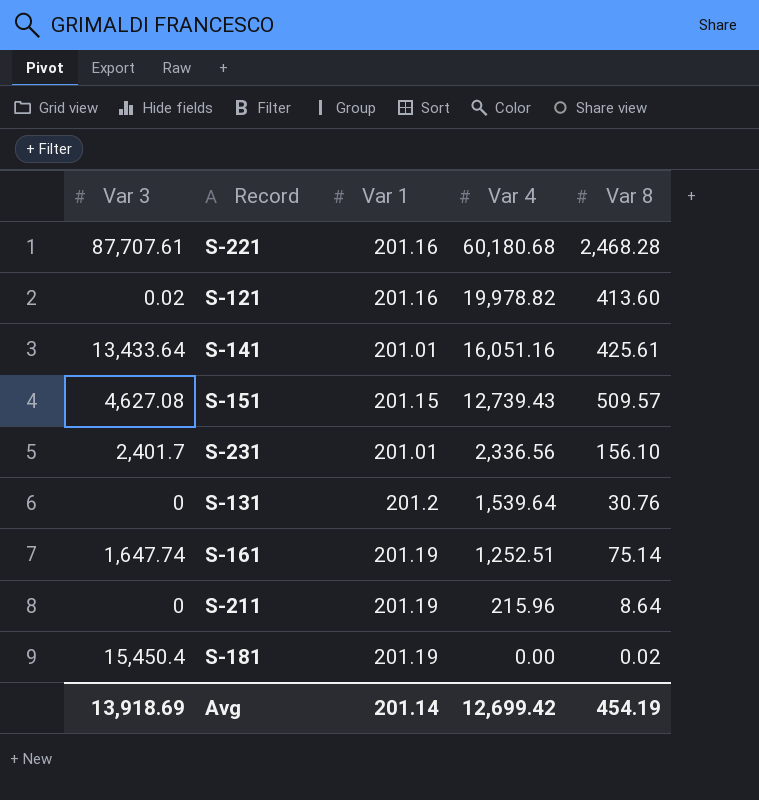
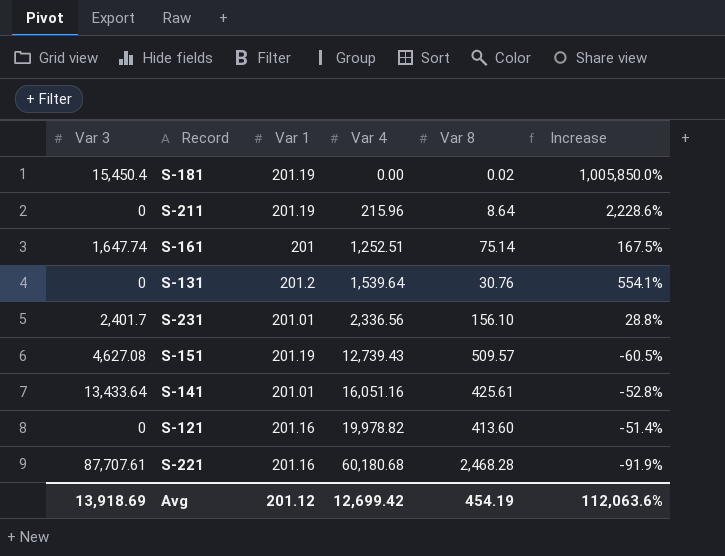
row order: Var 4 descending -> Var 4 ascending
column Increase | formula: none -> ([Var 1] - [Var 8]) / [Var 8]
S-161 | Var 1: 201.19 -> 201
S-151 | Var 1: 201.15 -> 201.19
S-121 | Var 3: 0.02 -> 0
Avg | Var 1: 201.14 -> 201.12

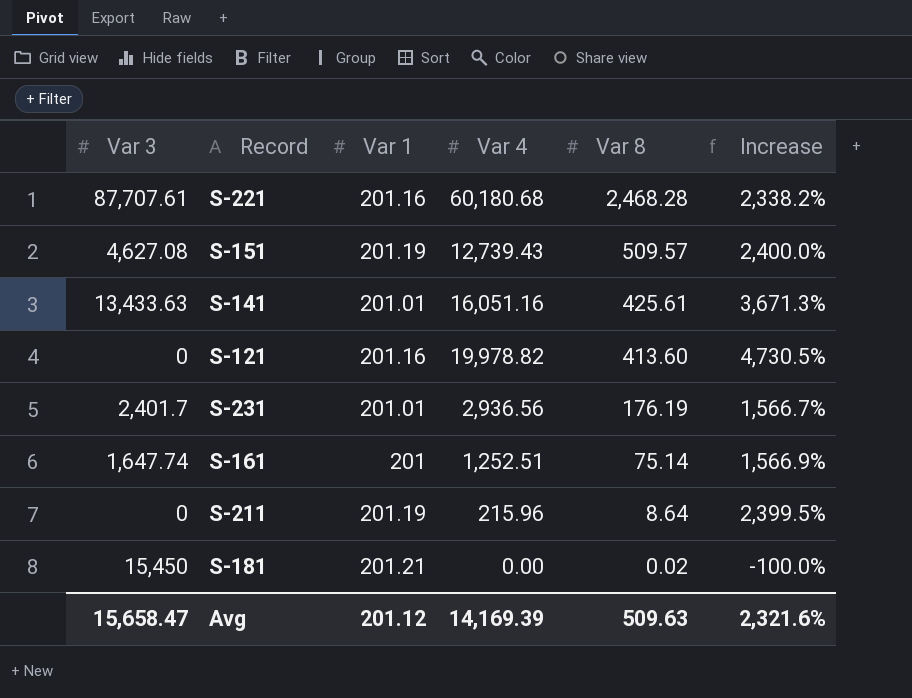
row order: Var 4 ascending -> Var 8 descending
column Increase | formula: ([Var 1] - [Var 8]) / [Var 8] -> ([Var 4] - [Var 8]) / [Var 8]
row S-131: 0 | 201.2 | 1,539.64 | 30.76 | 554.1% -> none
S-141 | Var 3: 13,433.64 -> 13,433.63
S-231 | Var 4: 2,336.56 -> 2,936.56
S-231 | Var 8: 156.10 -> 176.19
S-181 | Var 3: 15,450.4 -> 15,450
S-181 | Var 1: 201.19 -> 201.21
Avg | Var 3: 13,918.69 -> 15,658.47
Avg | Var 4: 12,699.42 -> 14,169.39
Avg | Var 8: 454.19 -> 509.63
Avg | Increase: 112,063.6% -> 2,321.6%

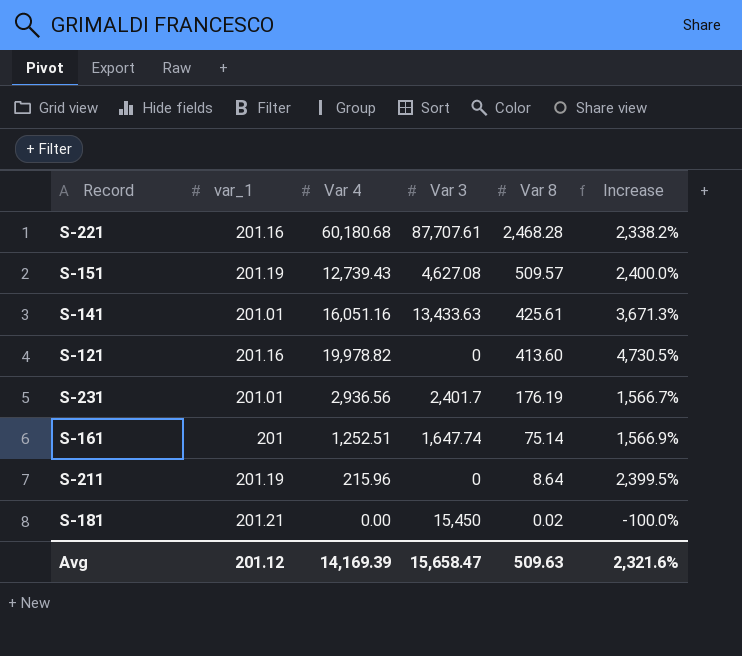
column name: Var 1 -> var_1
column Var 3 | position: 1 -> 4

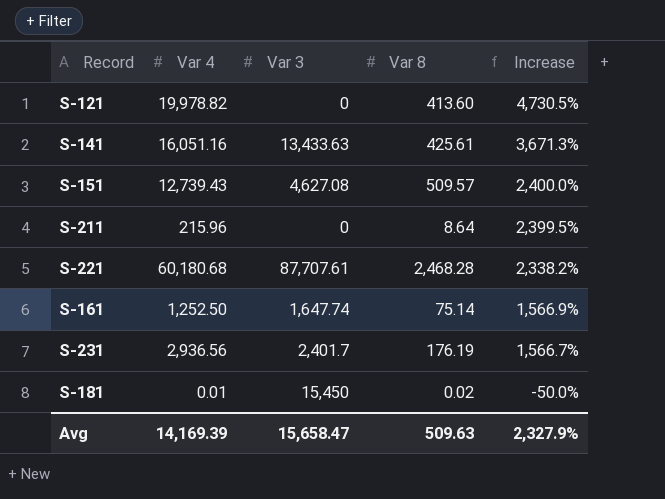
row order: Var 8 descending -> Increase descending
column var_1 | position: 2 -> none
S-161 | Var 4: 1,252.51 -> 1,252.50
S-181 | Var 4: 0.00 -> 0.01
S-181 | Increase: -100.0% -> -50.0%
Avg | Increase: 2,321.6% -> 2,327.9%

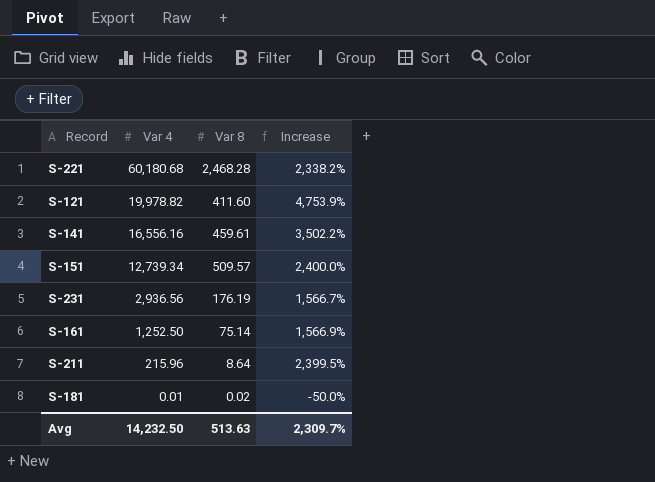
row order: Increase descending -> Var 4 descending
column Var 3 | position: 3 -> none
S-121 | Var 8: 413.60 -> 411.60
S-121 | Increase: 4,730.5% -> 4,753.9%
S-141 | Var 4: 16,051.16 -> 16,556.16
S-141 | Var 8: 425.61 -> 459.61
S-141 | Increase: 3,671.3% -> 3,502.2%
S-151 | Var 4: 12,739.43 -> 12,739.34
Avg | Var 4: 14,169.39 -> 14,232.50
Avg | Var 8: 509.63 -> 513.63
Avg | Increase: 2,327.9% -> 2,309.7%

